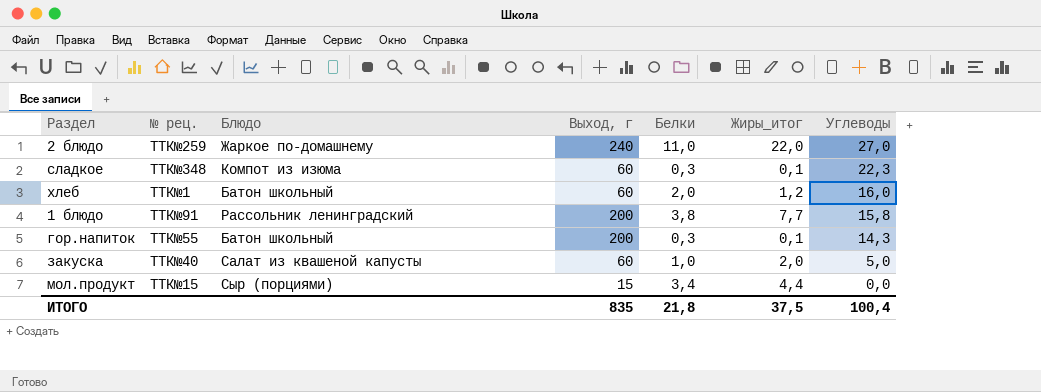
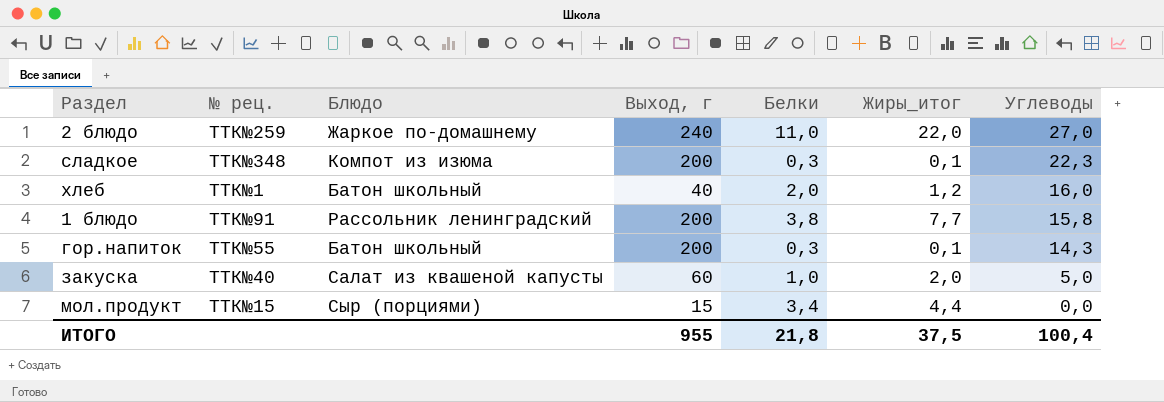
сладкое | Выход, г: 60 -> 200
хлеб | Выход, г: 60 -> 40
ИТОГО | Выход, г: 835 -> 955

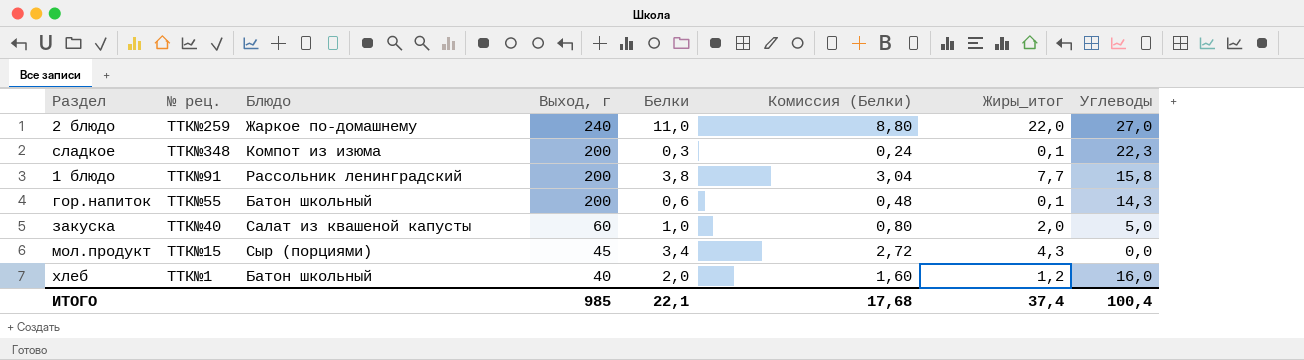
row order: Углеводы descending -> Выход, г descending
column Комиссия (Белки) | formula: none -> [Белки] * 0,8
гор.напиток | Белки: 0,3 -> 0,6
мол.продукт | Выход, г: 15 -> 45
мол.продукт | Жиры_итог: 4,4 -> 4,3
ИТОГО | Выход, г: 955 -> 985
ИТОГО | Белки: 21,8 -> 22,1
ИТОГО | Жиры_итог: 37,5 -> 37,4

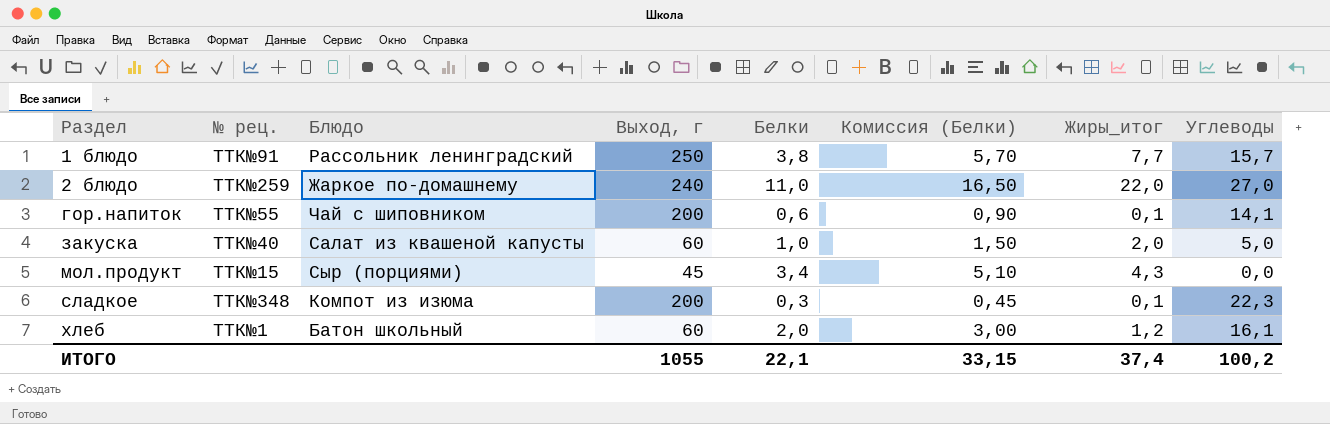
row order: Выход, г descending -> Раздел ascending
column Комиссия (Белки) | formula: [Белки] * 0,8 -> [Белки] * 1,5
1 блюдо | Выход, г: 200 -> 250
1 блюдо | Углеводы: 15,8 -> 15,7
гор.напиток | Блюдо: Батон школьный -> Чай с шиповником
гор.напиток | Углеводы: 14,3 -> 14,1
хлеб | Выход, г: 40 -> 60
хлеб | Углеводы: 16,0 -> 16,1
ИТОГО | Выход, г: 985 -> 1055
ИТОГО | Комиссия (Белки): 17,68 -> 33,15
ИТОГО | Углеводы: 100,4 -> 100,2

